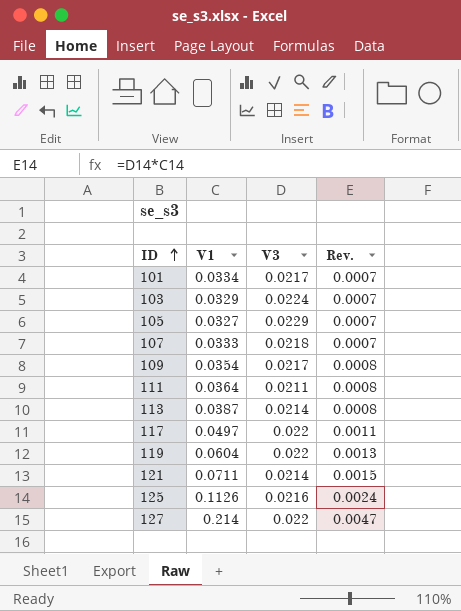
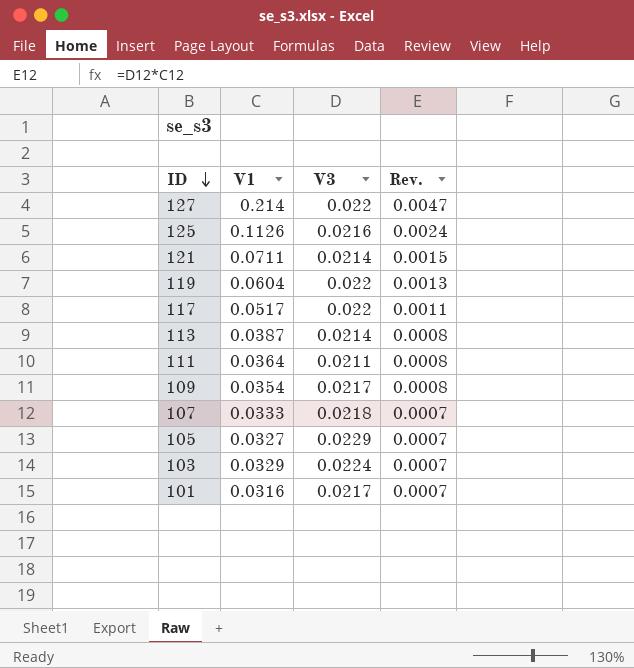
row order: ID ascending -> ID descending
117 | V1: 0.0497 -> 0.0517
101 | V1: 0.0334 -> 0.0316

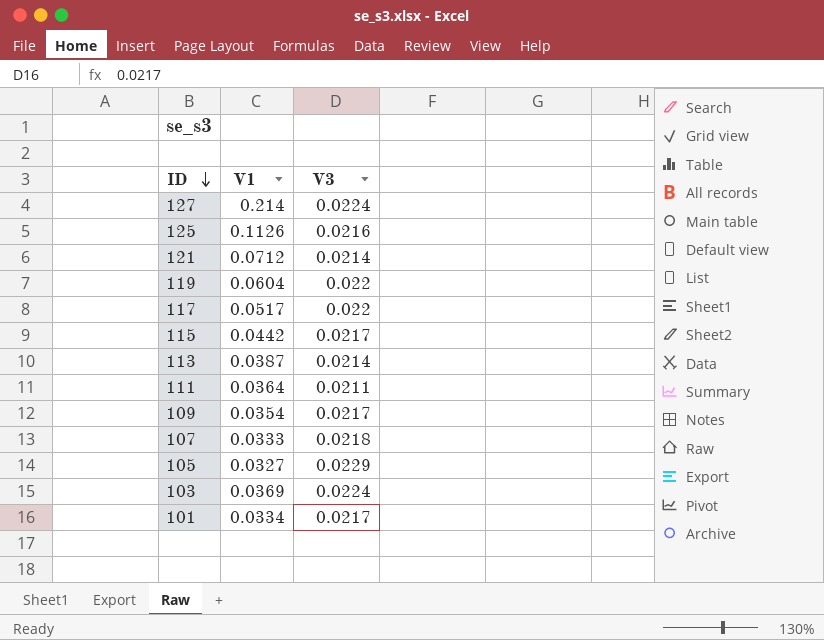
column Rev. | formula: [V1] * [V3] -> none
127 | V3: 0.022 -> 0.0224
121 | V1: 0.0711 -> 0.0712
row 115: none -> 0.0442 | 0.0217
103 | V1: 0.0329 -> 0.0369
101 | V1: 0.0316 -> 0.0334

